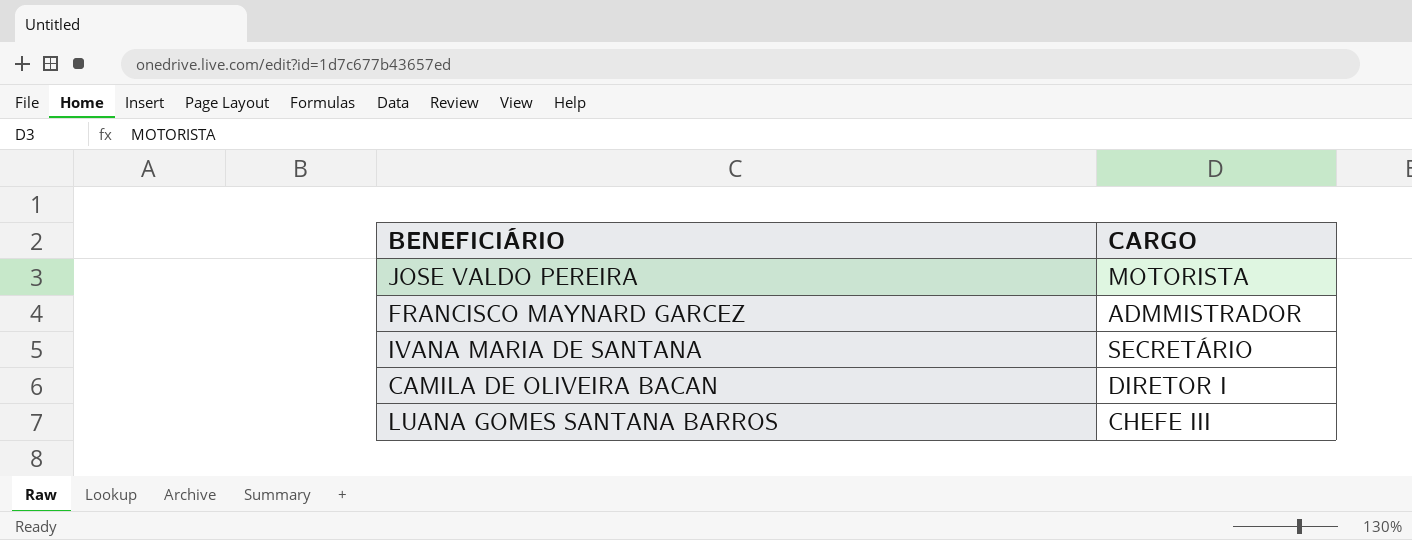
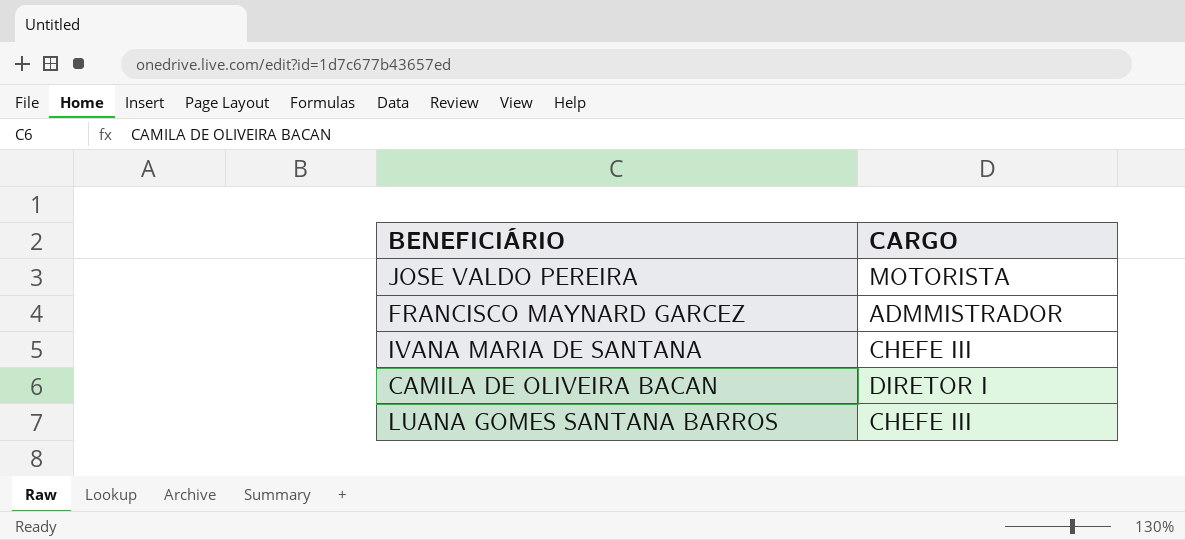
IVANA MARIA DE SANTANA | CARGO: SECRETÁRIO -> CHEFE III

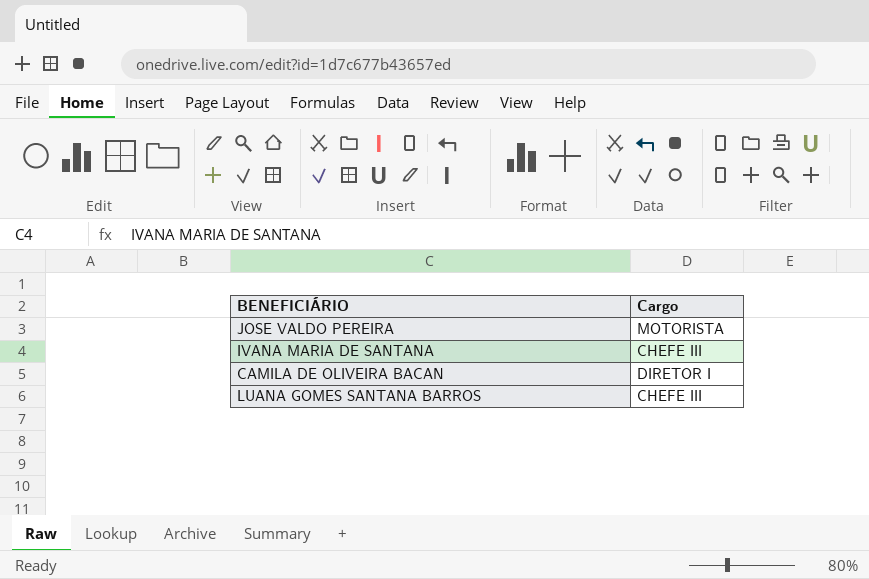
column name: CARGO -> Cargo
row FRANCISCO MAYNARD GARCEZ: ADMMISTRADOR -> none

